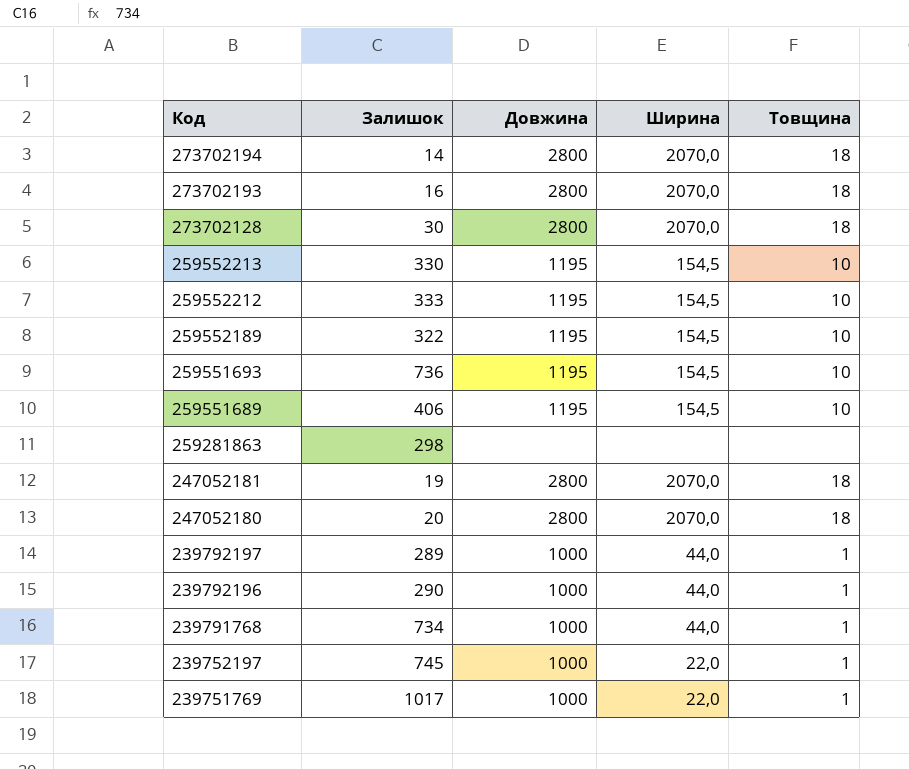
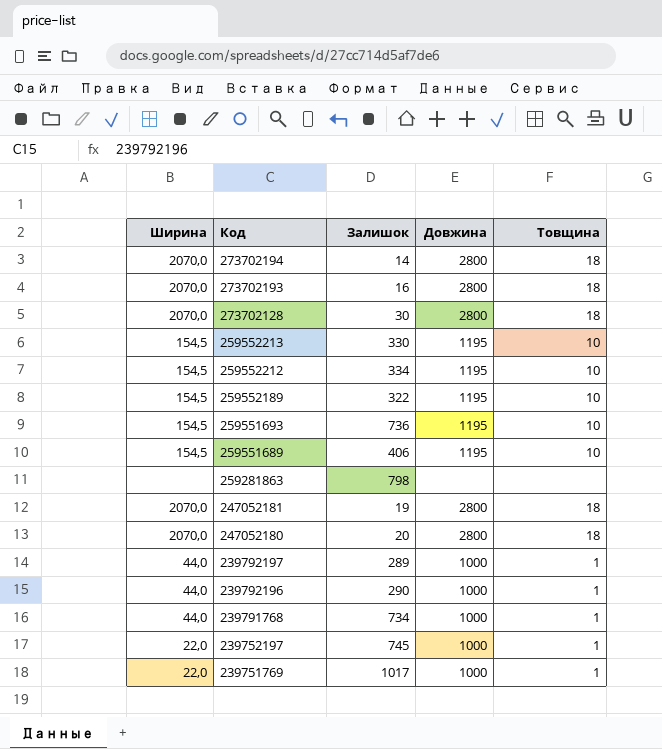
column Ширина | position: 4 -> 1
259552212 | Залишок: 333 -> 334
259281863 | Залишок: 298 -> 798

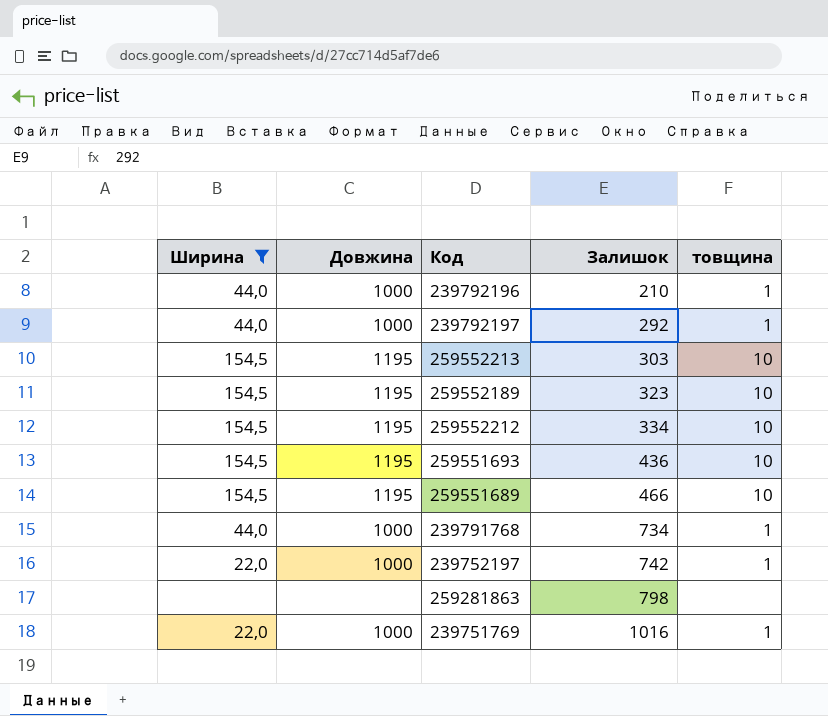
filter: none -> Ширина != 2070,0
row order: Код descending -> Залишок ascending
column Довжина | position: 4 -> 2
column name: Товщина -> товщина
239792196 | Залишок: 290 -> 210
239792197 | Залишок: 289 -> 292
259552213 | Залишок: 330 -> 303
259552189 | Залишок: 322 -> 323
259551693 | Залишок: 736 -> 436
259551689 | Залишок: 406 -> 466
239752197 | Залишок: 745 -> 742
239751769 | Залишок: 1017 -> 1016

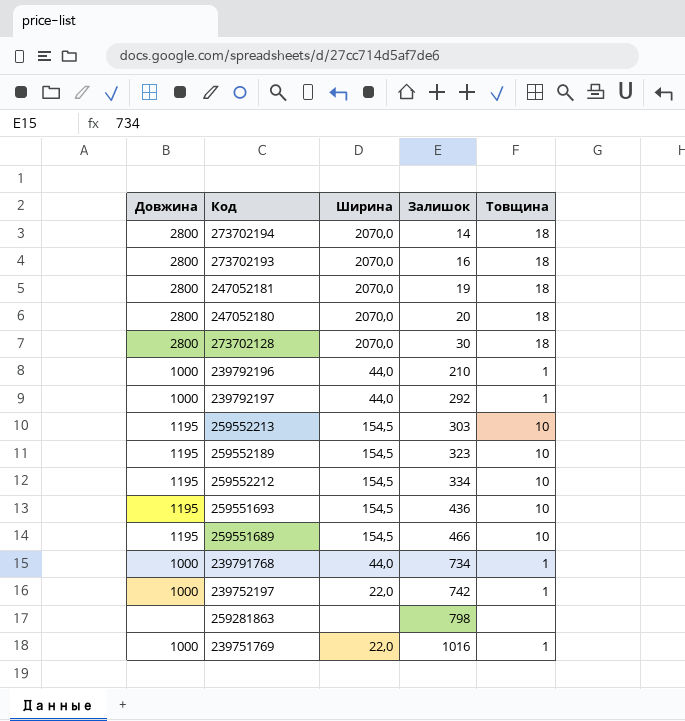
filter: Ширина != 2070,0 -> none
column Ширина | position: 1 -> 3
column name: товщина -> Товщина

